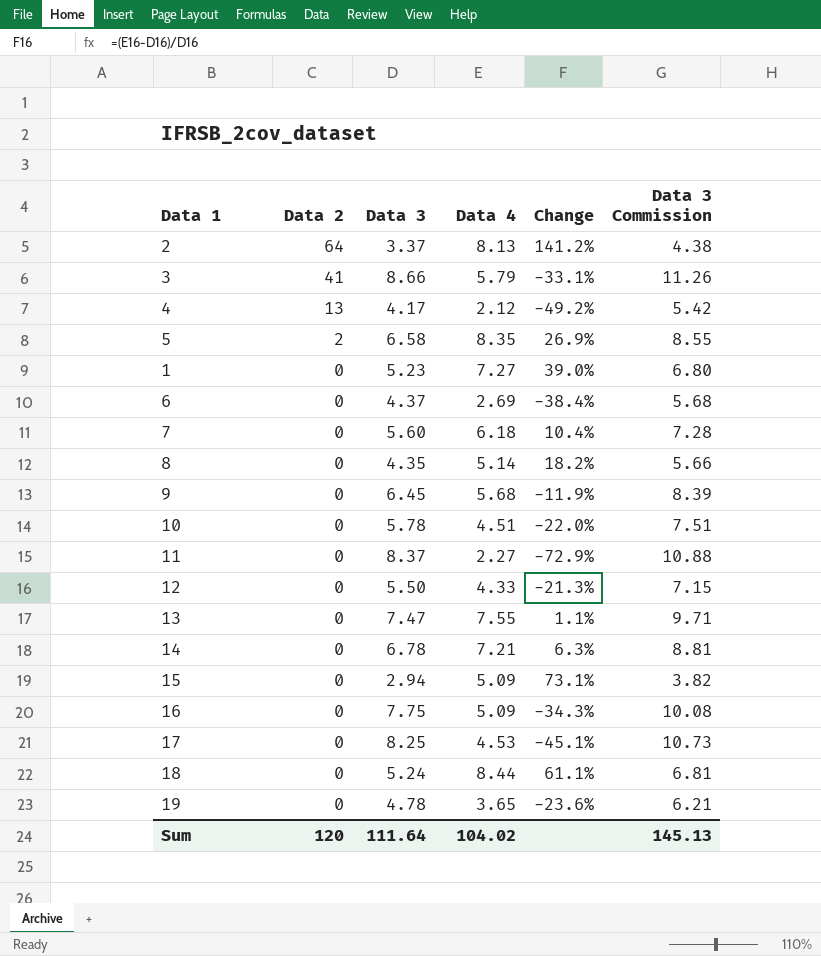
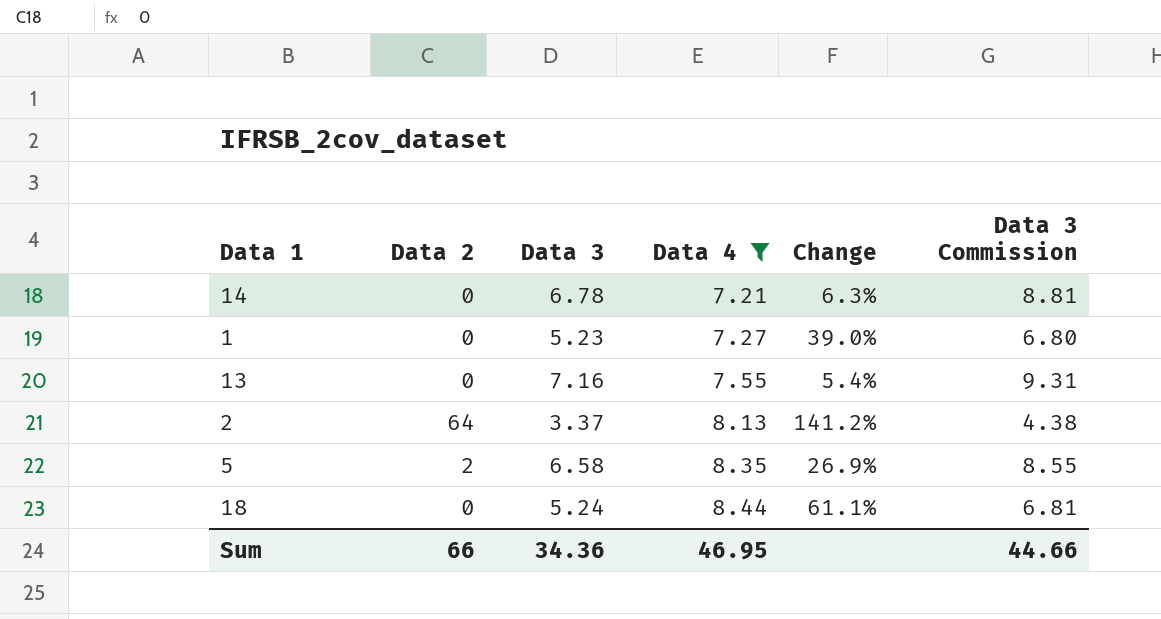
filter: none -> Data 4 >= 7.21
row order: Data 2 descending -> Data 4 ascending
13 | Data 3: 7.47 -> 7.16
13 | Change: 1.1% -> 5.4%
13 | Data 3 Commission: 9.71 -> 9.31
Sum | Data 2: 120 -> 66
Sum | Data 3: 111.64 -> 34.36
Sum | Data 4: 104.02 -> 46.95
Sum | Data 3 Commission: 145.13 -> 44.66

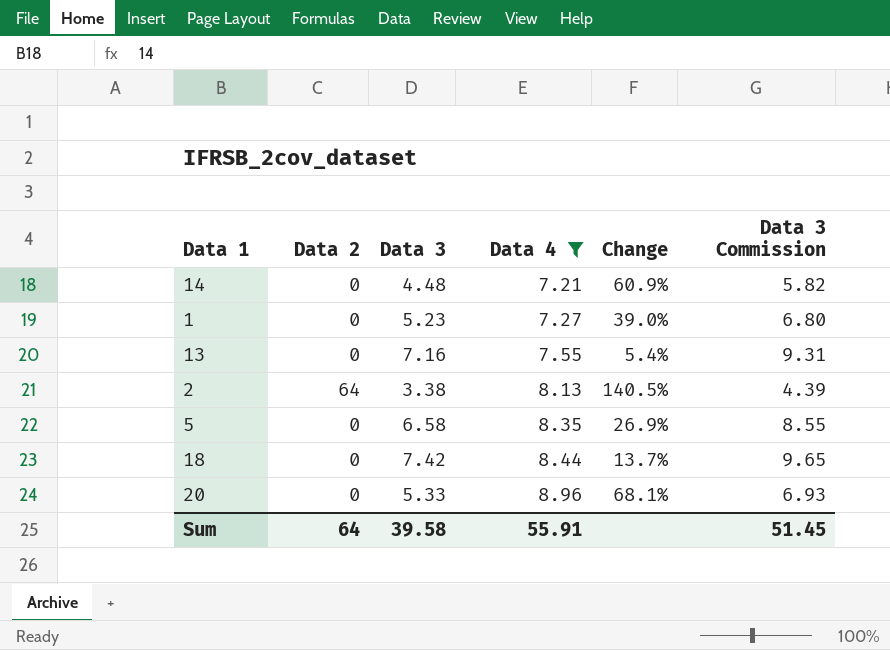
14 | Data 3: 6.78 -> 4.48
14 | Change: 6.3% -> 60.9%
14 | Data 3 Commission: 8.81 -> 5.82
2 | Data 3: 3.37 -> 3.38
2 | Change: 141.2% -> 140.5%
2 | Data 3 Commission: 4.38 -> 4.39
5 | Data 2: 2 -> 0
18 | Data 3: 5.24 -> 7.42
18 | Change: 61.1% -> 13.7%
18 | Data 3 Commission: 6.81 -> 9.65
row 20: none -> 0 | 5.33 | 8.96 | 68.1% | 6.93
Sum | Data 2: 66 -> 64
Sum | Data 3: 34.36 -> 39.58
Sum | Data 4: 46.95 -> 55.91
Sum | Data 3 Commission: 44.66 -> 51.45

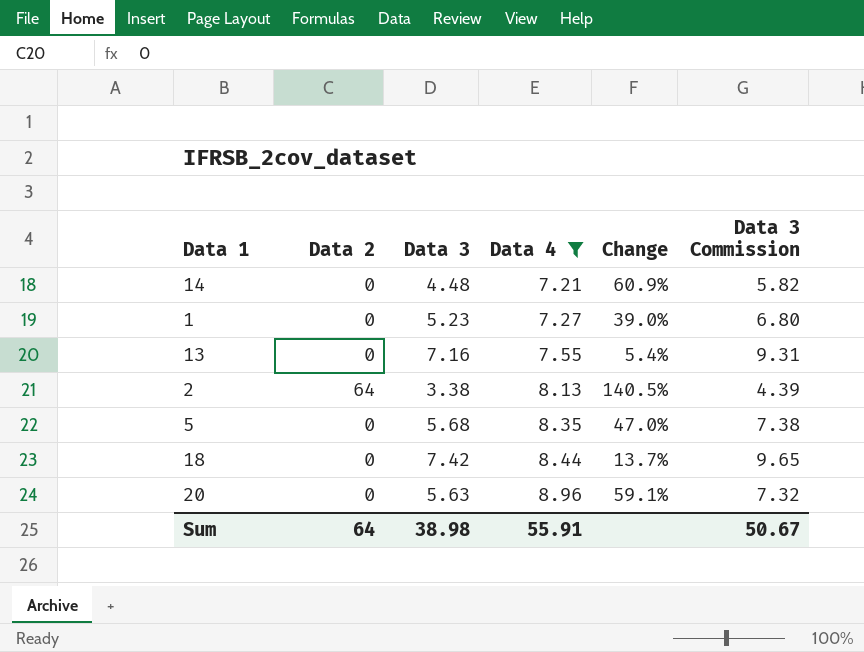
5 | Data 3: 6.58 -> 5.68
5 | Change: 26.9% -> 47.0%
5 | Data 3 Commission: 8.55 -> 7.38
20 | Data 3: 5.33 -> 5.63
20 | Change: 68.1% -> 59.1%
20 | Data 3 Commission: 6.93 -> 7.32
Sum | Data 3: 39.58 -> 38.98
Sum | Data 3 Commission: 51.45 -> 50.67

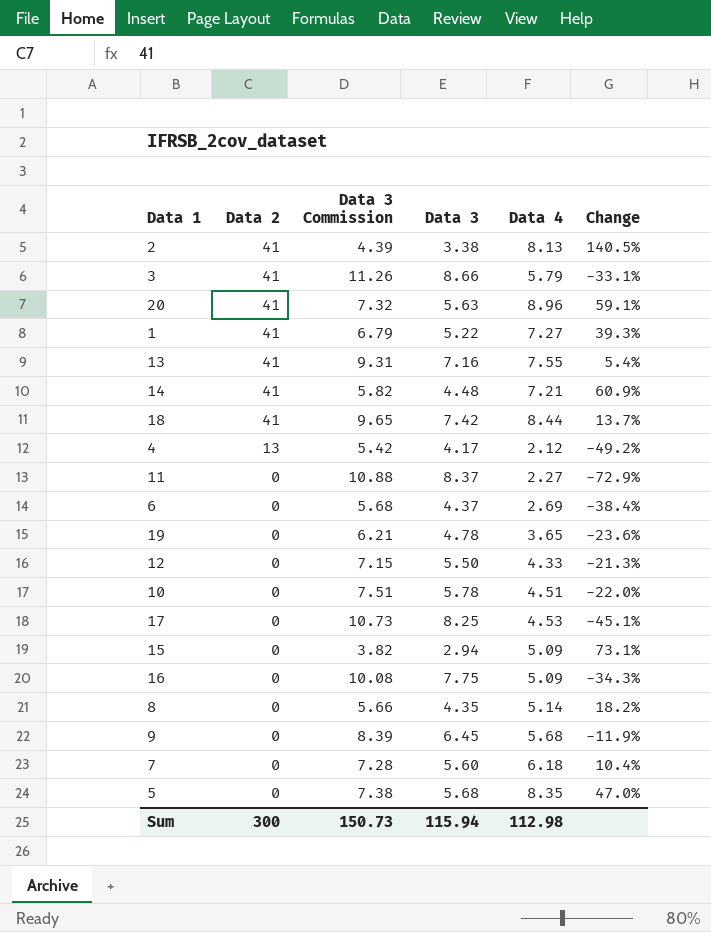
filter: Data 4 >= 7.21 -> none
row order: Data 4 ascending -> Data 2 descending
column Data 3 Commission | position: 6 -> 3
2 | Data 2: 64 -> 41
20 | Data 2: 0 -> 41
1 | Data 2: 0 -> 41
1 | Data 3 Commission: 6.80 -> 6.79
1 | Data 3: 5.23 -> 5.22
1 | Change: 39.0% -> 39.3%
13 | Data 2: 0 -> 41
14 | Data 2: 0 -> 41
18 | Data 2: 0 -> 41
Sum | Data 2: 64 -> 300
Sum | Data 3 Commission: 50.67 -> 150.73
Sum | Data 3: 38.98 -> 115.94
Sum | Data 4: 55.91 -> 112.98

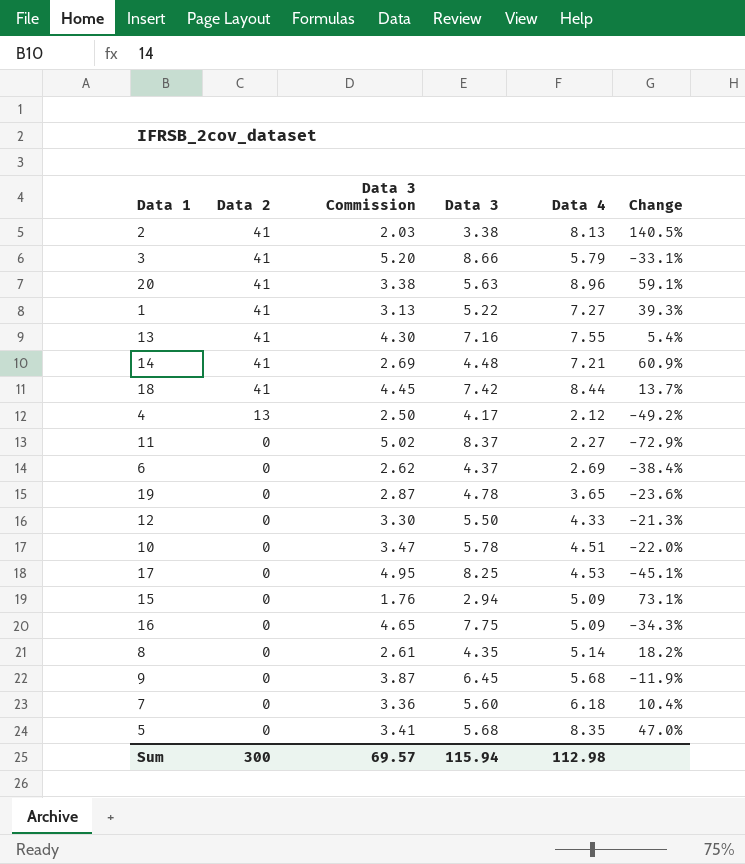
column Data 3 Commission | formula: [Data 3] * 1.3 -> [Data 3] * 0.6
Sum | Data 3 Commission: 150.73 -> 69.57

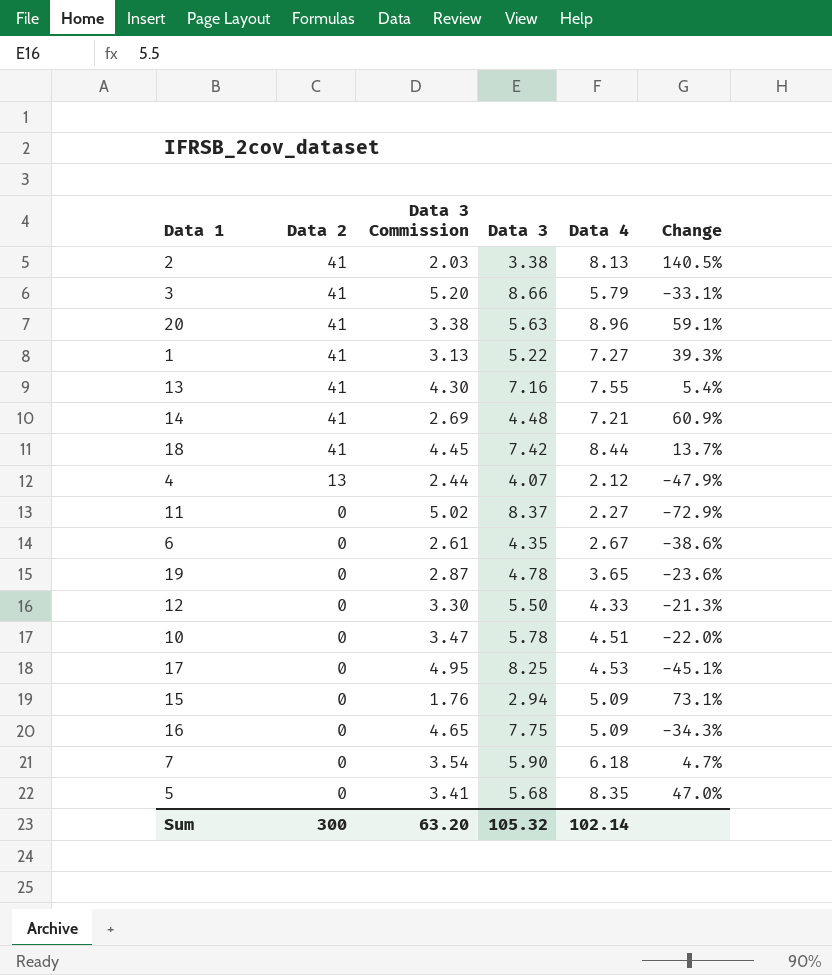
row 8: 0 | 2.61 | 4.35 | 5.14 | 18.2% -> none
row 9: 0 | 3.87 | 6.45 | 5.68 | -11.9% -> none
4 | Data 3 Commission: 2.50 -> 2.44
4 | Data 3: 4.17 -> 4.07
4 | Change: -49.2% -> -47.9%
6 | Data 3 Commission: 2.62 -> 2.61
6 | Data 3: 4.37 -> 4.35
6 | Data 4: 2.69 -> 2.67
6 | Change: -38.4% -> -38.6%
7 | Data 3 Commission: 3.36 -> 3.54
7 | Data 3: 5.60 -> 5.90
7 | Change: 10.4% -> 4.7%
Sum | Data 3 Commission: 69.57 -> 63.20
Sum | Data 3: 115.94 -> 105.32
Sum | Data 4: 112.98 -> 102.14

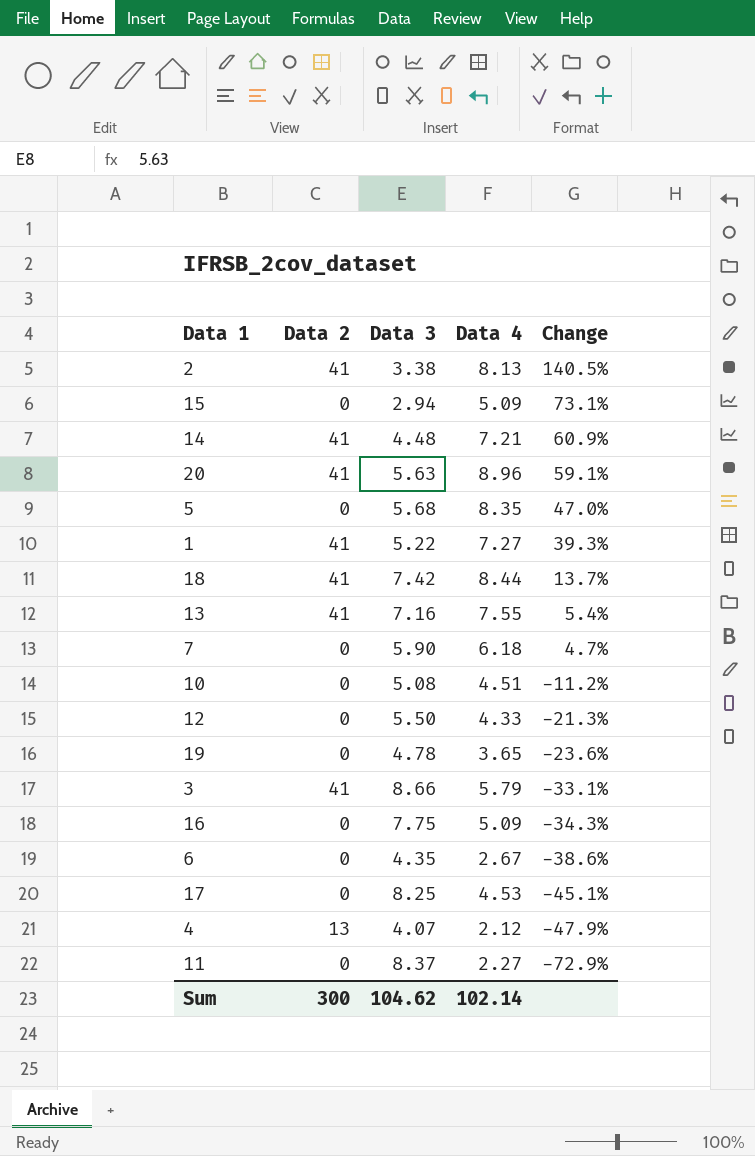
row order: Data 2 descending -> Change descending
column Data 3 Commission | formula: [Data 3] * 0.6 -> none
10 | Data 3: 5.78 -> 5.08
10 | Change: -22.0% -> -11.2%
Sum | Data 3: 105.32 -> 104.62

